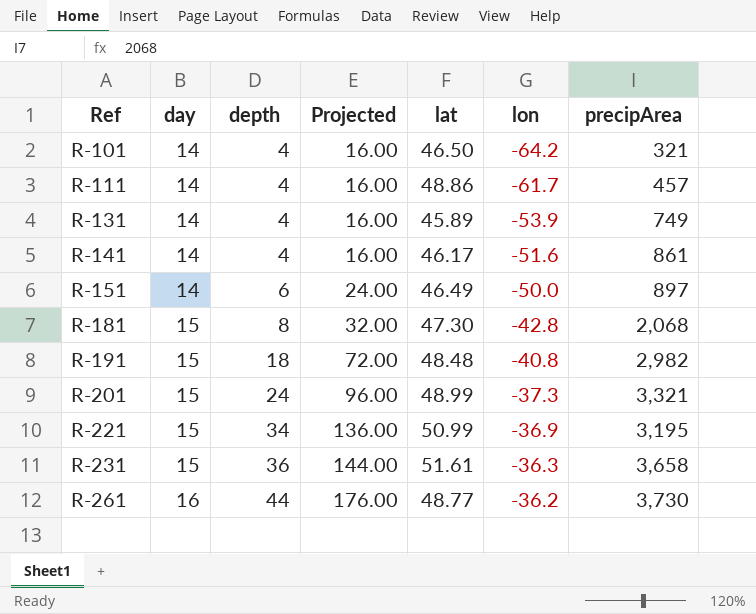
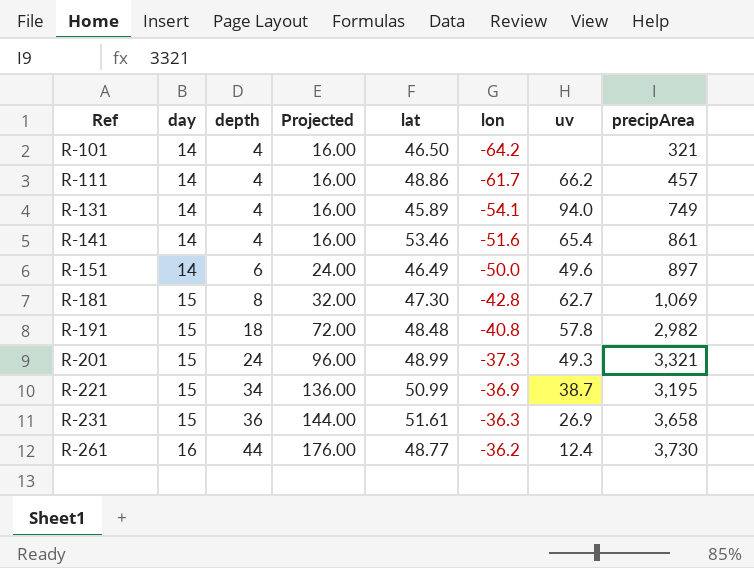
column uv | position: none -> 7
R-131 | lon: -53.9 -> -54.1
R-141 | lat: 46.17 -> 53.46
R-181 | precipArea: 2,068 -> 1,069

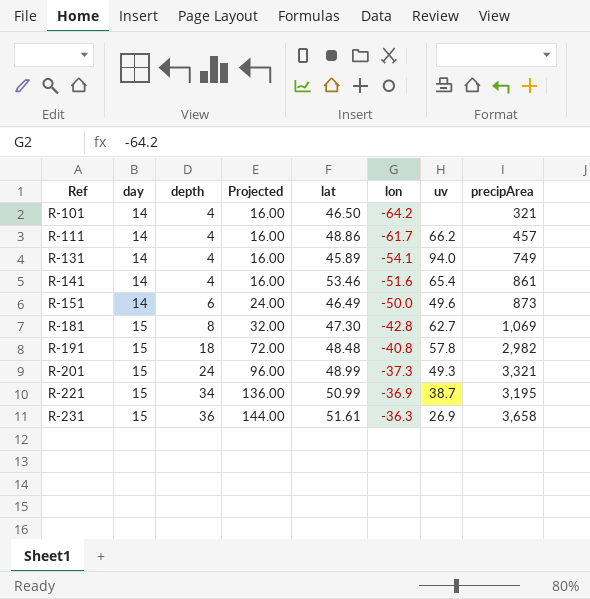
row R-261: 16 | 44 | 176.00 | 48.77 | -36.2 | 12.4 | 3,730 -> none
R-151 | precipArea: 897 -> 873

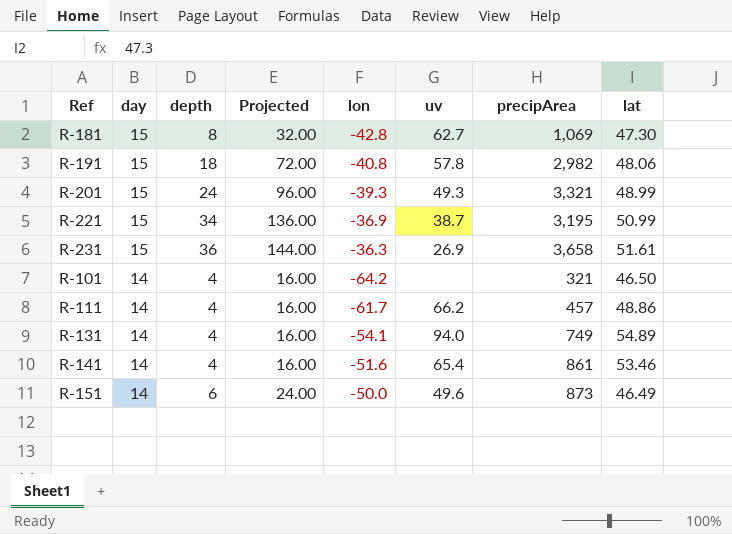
row order: Ref ascending -> day descending
column lat | position: 5 -> 8
R-191 | lat: 48.48 -> 48.06
R-201 | lon: -37.3 -> -39.3
R-131 | lat: 45.89 -> 54.89

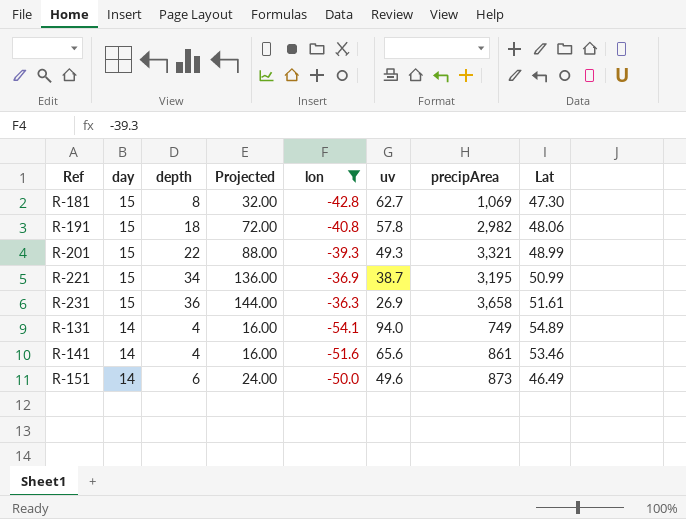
filter: none -> lon >= -54.1
column name: lat -> Lat
R-201 | depth: 24 -> 22
R-201 | Projected: 96.00 -> 88.00
R-141 | uv: 65.4 -> 65.6

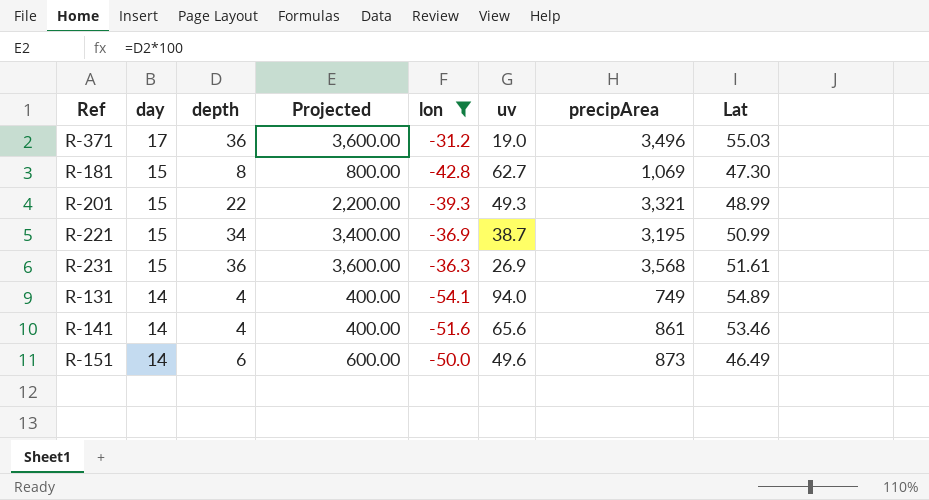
column Projected | formula: [depth] * 4 -> [depth] * 100
row R-191: 15 | 18 | 72.00 | -40.8 | 57.8 | 2,982 | 48.06 -> none
row R-371: none -> 17 | 36 | 3,600.00 | -31.2 | 19.0 | 3,496 | 55.03
R-231 | precipArea: 3,658 -> 3,568

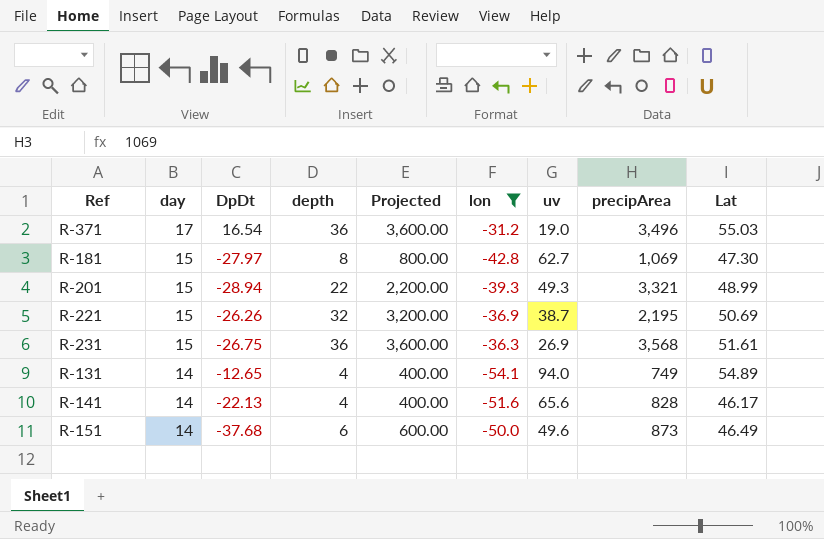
column DpDt | position: none -> 3
R-221 | depth: 34 -> 32
R-221 | Projected: 3,400.00 -> 3,200.00
R-221 | precipArea: 3,195 -> 2,195
R-221 | Lat: 50.99 -> 50.69
R-141 | precipArea: 861 -> 828
R-141 | Lat: 53.46 -> 46.17

